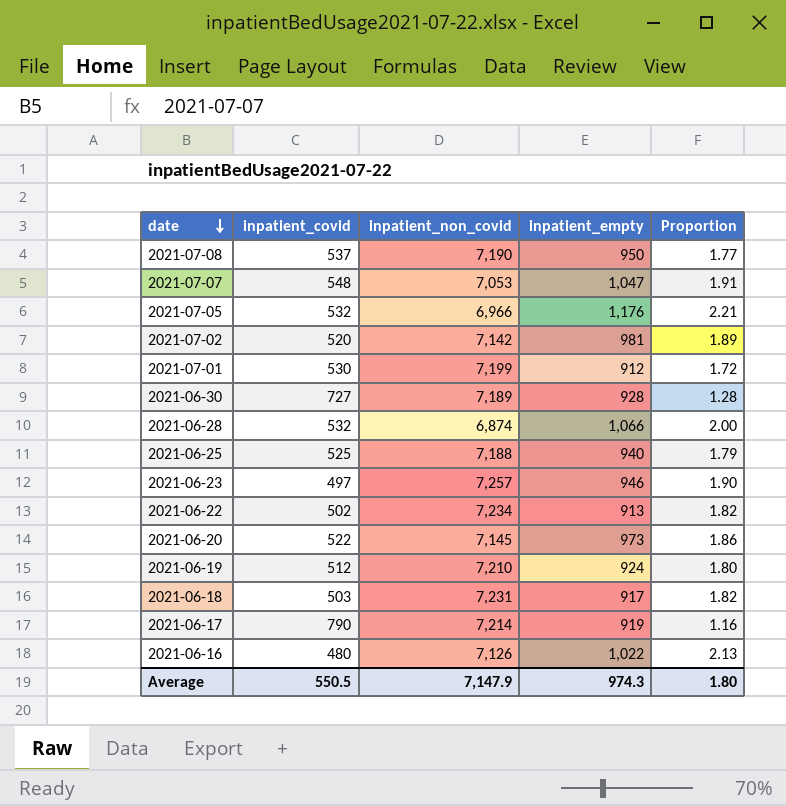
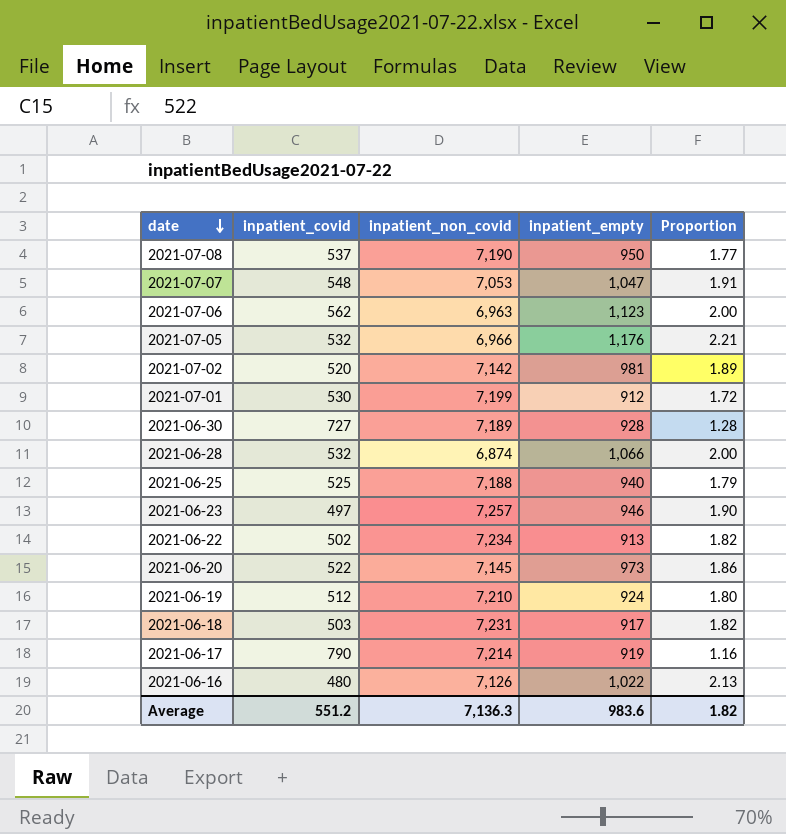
row 2021-07-06: none -> 562 | 6,963 | 1,123 | 2.00
Average | inpatient_covid: 550.5 -> 551.2
Average | inpatient_non_covid: 7,147.9 -> 7,136.3
Average | inpatient_empty: 974.3 -> 983.6
Average | Proportion: 1.80 -> 1.82

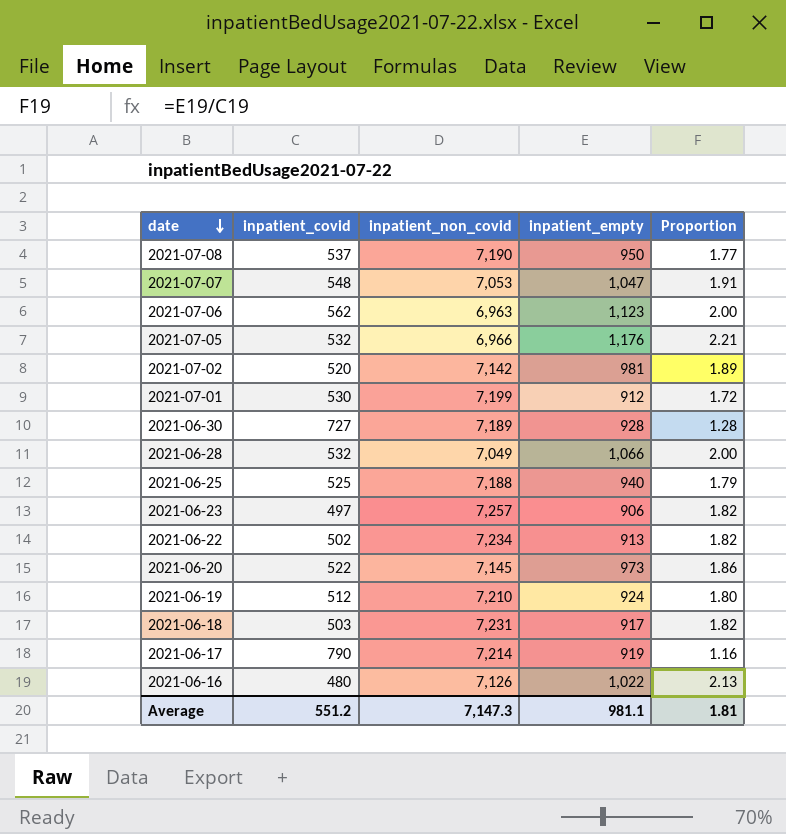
2021-06-28 | inpatient_non_covid: 6,874 -> 7,049
2021-06-23 | inpatient_empty: 946 -> 906
2021-06-23 | Proportion: 1.90 -> 1.82
Average | inpatient_non_covid: 7,136.3 -> 7,147.3
Average | inpatient_empty: 983.6 -> 981.1
Average | Proportion: 1.82 -> 1.81

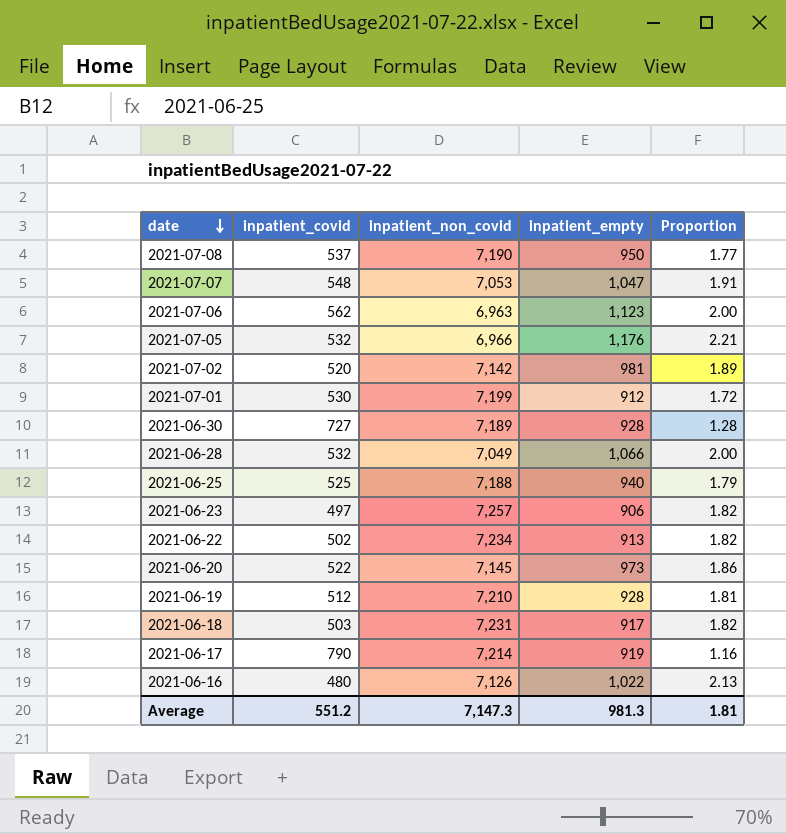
2021-06-19 | inpatient_empty: 924 -> 928
2021-06-19 | Proportion: 1.80 -> 1.81
Average | inpatient_empty: 981.1 -> 981.3

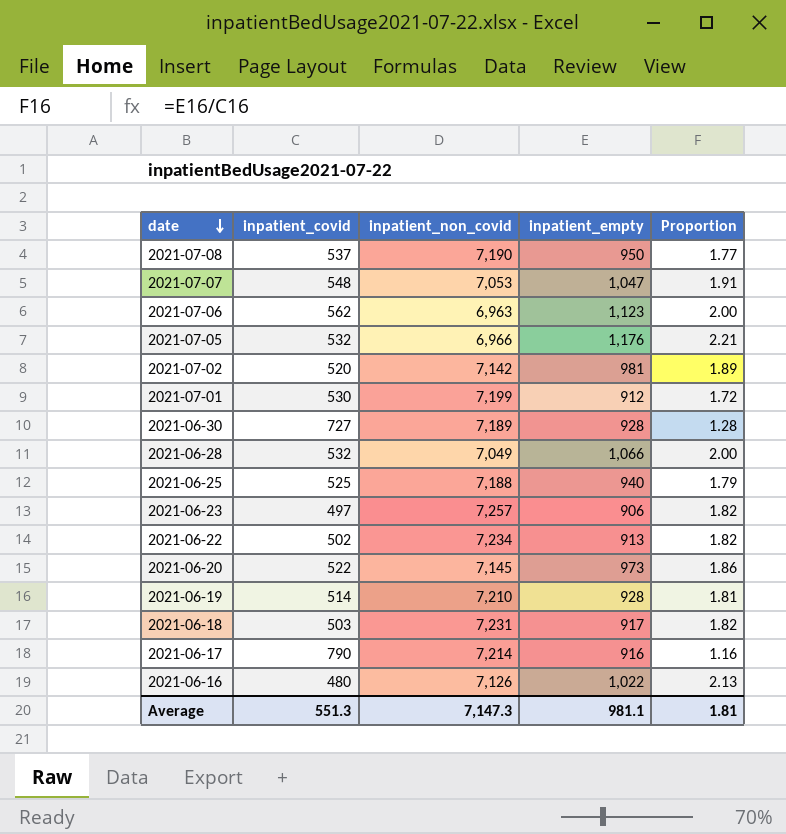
2021-06-19 | inpatient_covid: 512 -> 514
2021-06-17 | inpatient_empty: 919 -> 916
Average | inpatient_covid: 551.2 -> 551.3
Average | inpatient_empty: 981.3 -> 981.1

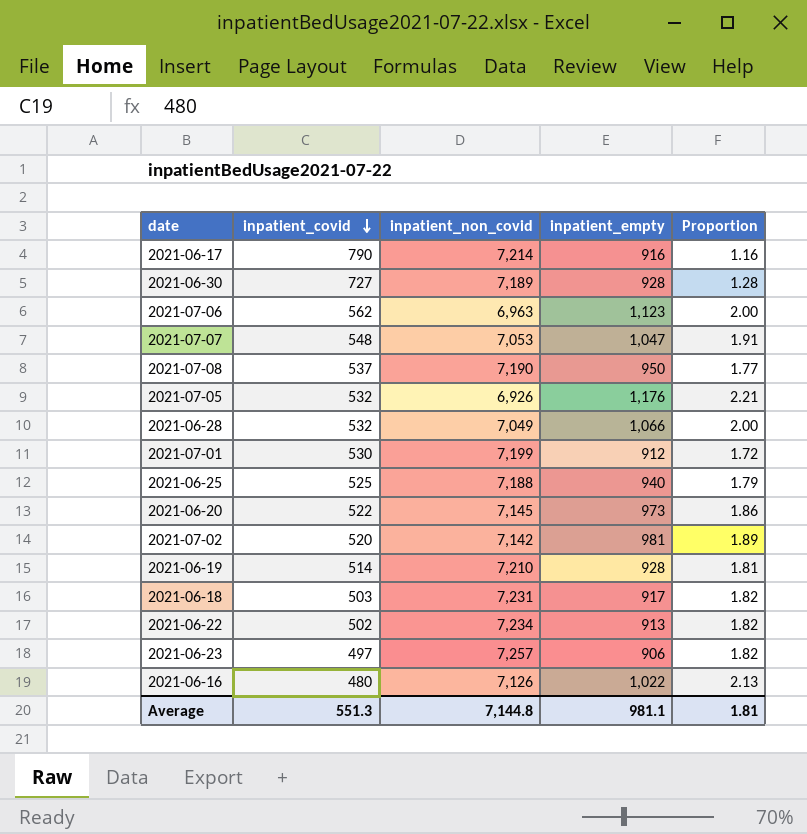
row order: date descending -> inpatient_covid descending
2021-07-05 | inpatient_non_covid: 6,966 -> 6,926
Average | inpatient_non_covid: 7,147.3 -> 7,144.8

